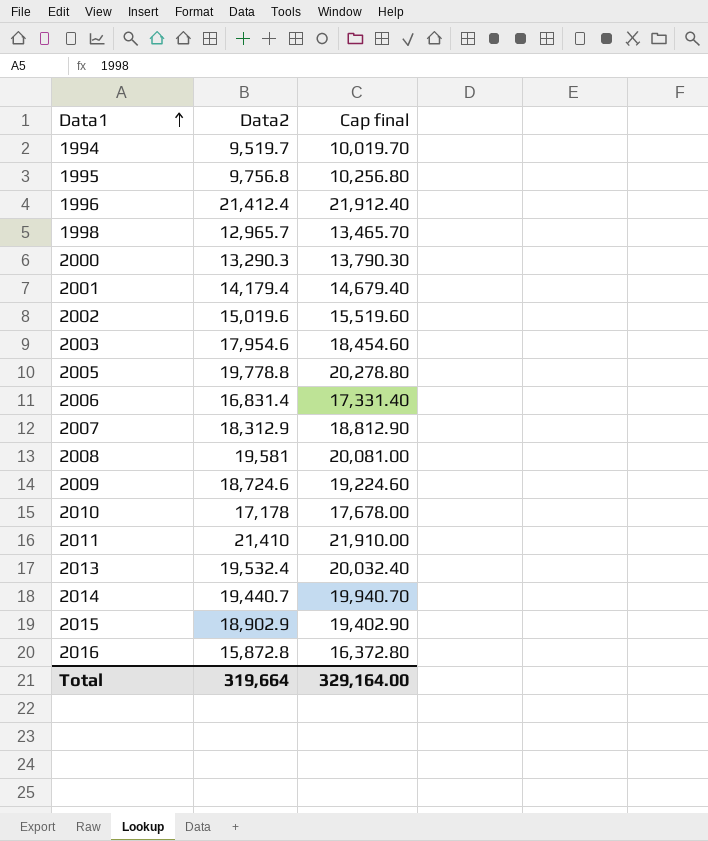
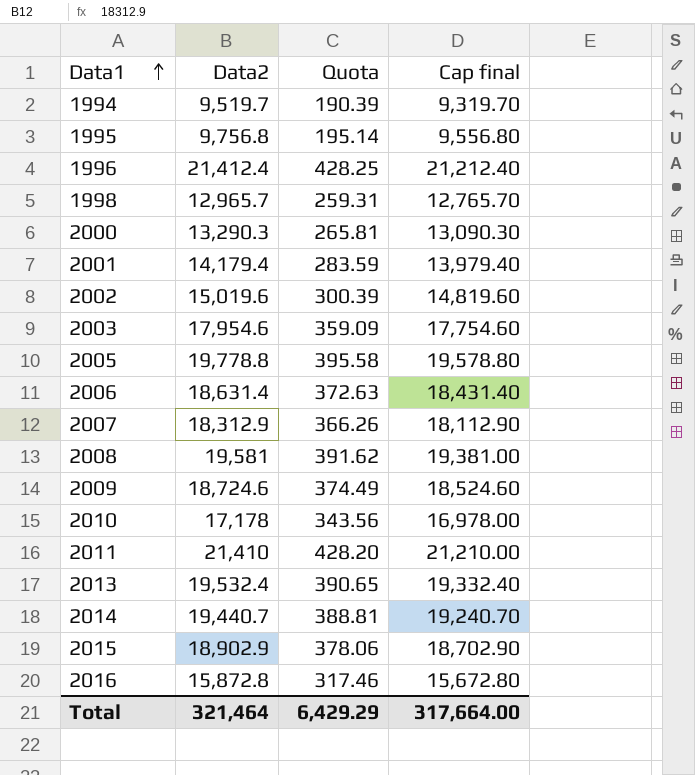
column Quota | formula: none -> [Data2] * 0.02
column Cap final | formula: [Data2] + 500 -> [Data2] - 200
2006 | Data2: 16,831.4 -> 18,631.4
Total | Data2: 319,664 -> 321,464
Total | Cap final: 329,164.00 -> 317,664.00

